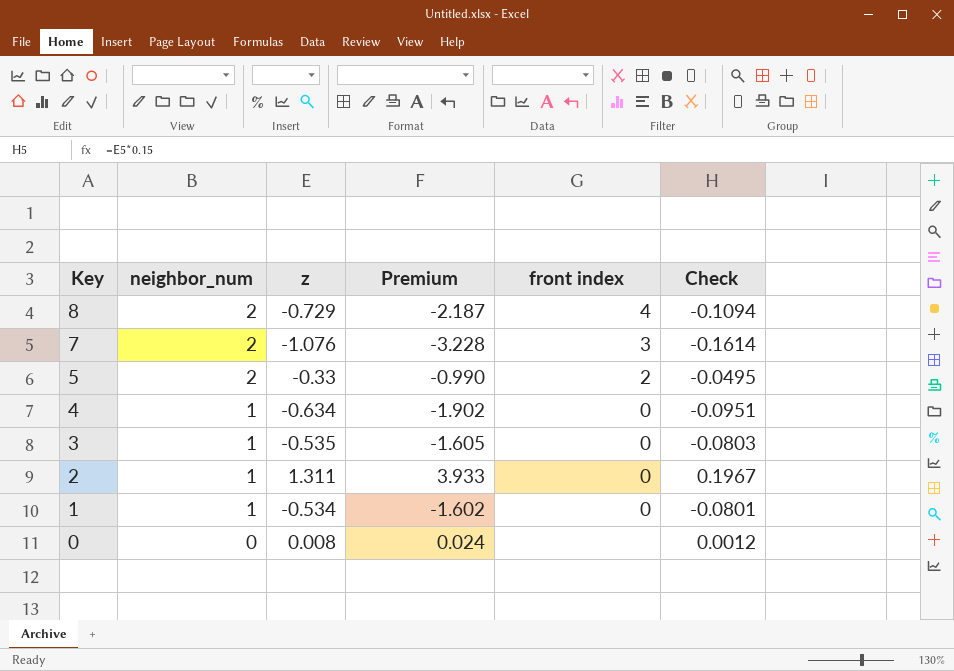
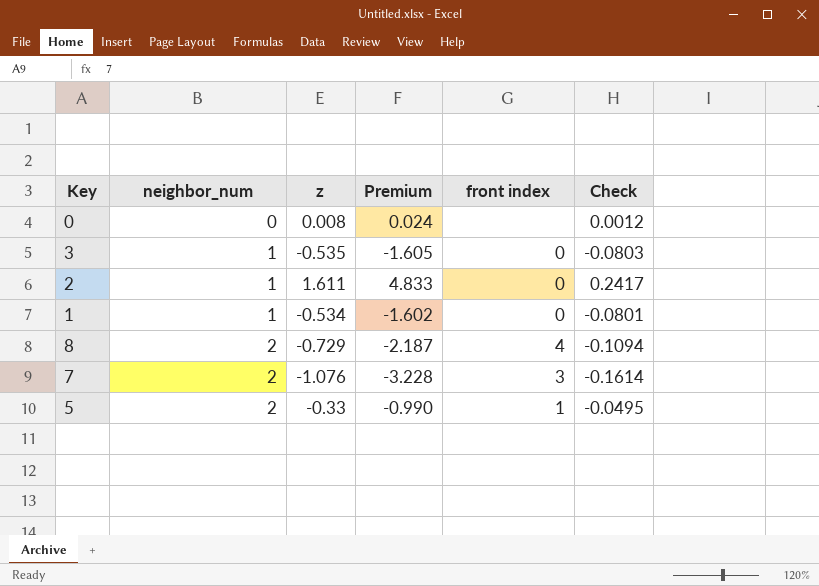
row order: Key descending -> neighbor_num ascending
row 4: 1 | -0.634 | -1.902 | 0 | -0.0951 -> none
2 | z: 1.311 -> 1.611
2 | Premium: 3.933 -> 4.833
2 | Check: 0.1967 -> 0.2417
5 | front index: 2 -> 1

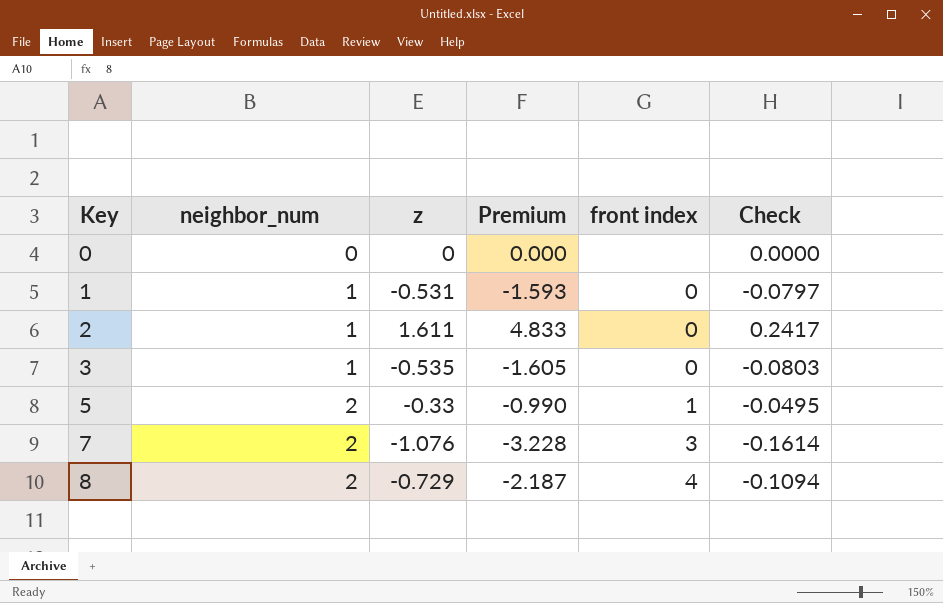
row order: neighbor_num ascending -> Key ascending
0 | z: 0.008 -> 0
0 | Premium: 0.024 -> 0.000
0 | Check: 0.0012 -> 0.0000
1 | z: -0.534 -> -0.531
1 | Premium: -1.602 -> -1.593
1 | Check: -0.0801 -> -0.0797

